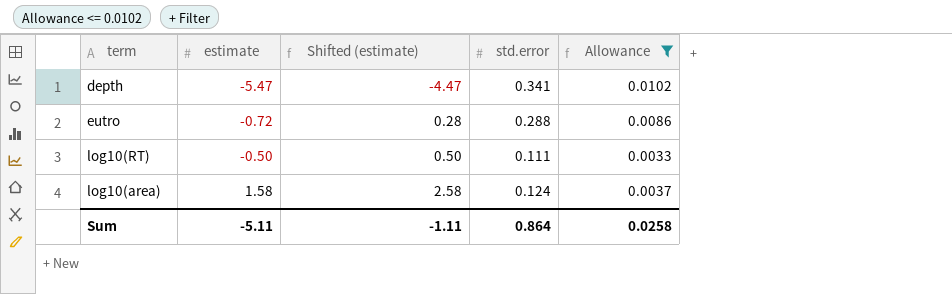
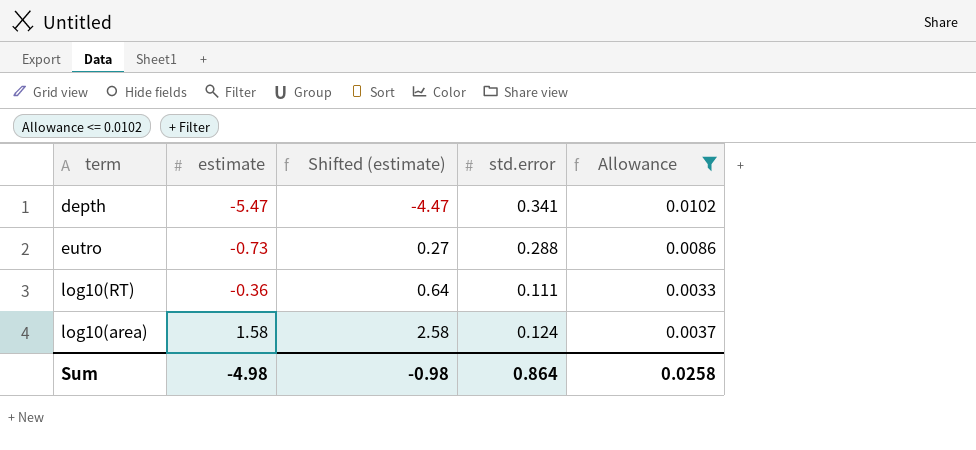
eutro | estimate: -0.72 -> -0.73
eutro | Shifted (estimate): 0.28 -> 0.27
log10(RT) | estimate: -0.50 -> -0.36
log10(RT) | Shifted (estimate): 0.50 -> 0.64
Sum | estimate: -5.11 -> -4.98
Sum | Shifted (estimate): -1.11 -> -0.98

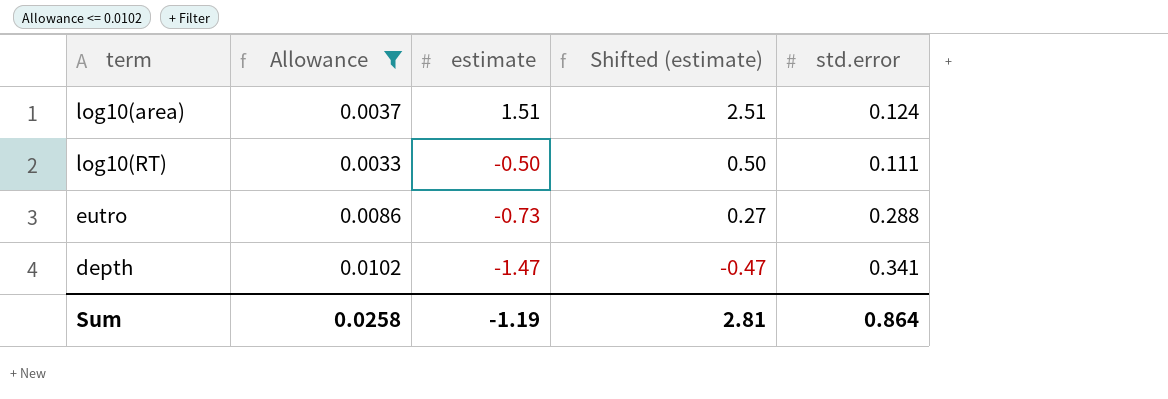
row order: estimate ascending -> estimate descending
column Allowance | position: 5 -> 2
log10(area) | estimate: 1.58 -> 1.51
log10(area) | Shifted (estimate): 2.58 -> 2.51
log10(RT) | estimate: -0.36 -> -0.50
log10(RT) | Shifted (estimate): 0.64 -> 0.50
depth | estimate: -5.47 -> -1.47
depth | Shifted (estimate): -4.47 -> -0.47
Sum | estimate: -4.98 -> -1.19
Sum | Shifted (estimate): -0.98 -> 2.81

